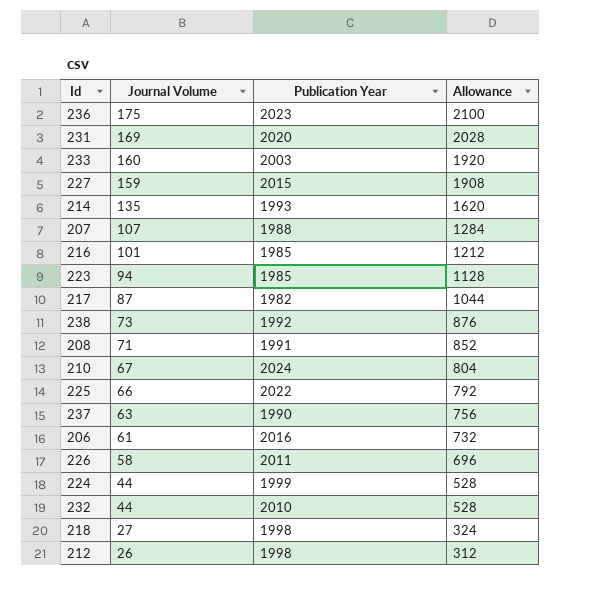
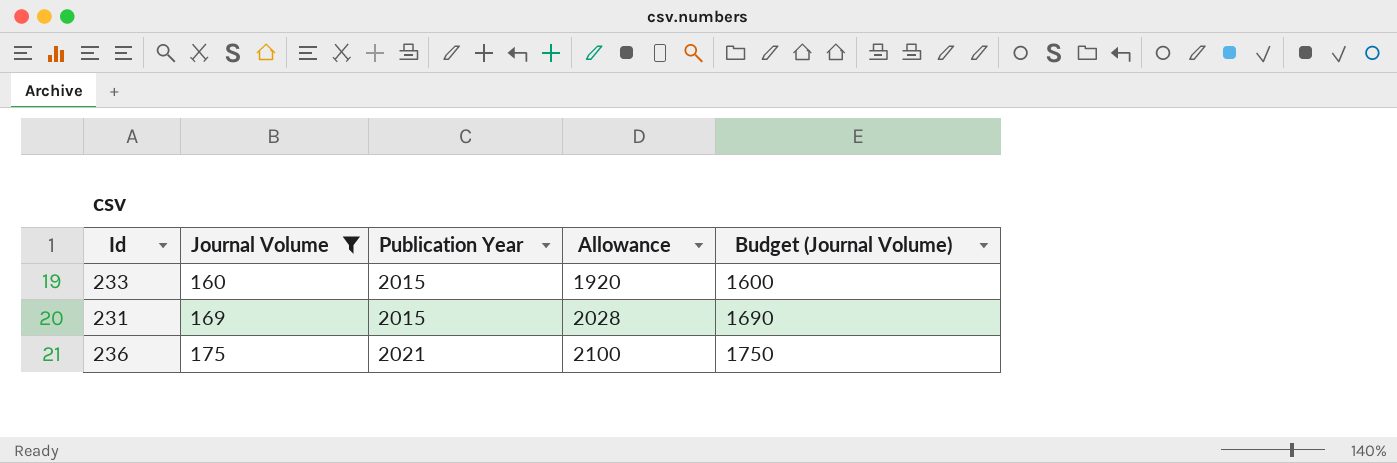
filter: none -> Journal Volume >= 160
row order: Journal Volume descending -> Journal Volume ascending
column Budget (Journal Volume) | formula: none -> [Journal Volume] * 10
233 | Publication Year: 2003 -> 2015
231 | Publication Year: 2020 -> 2015
236 | Publication Year: 2023 -> 2021

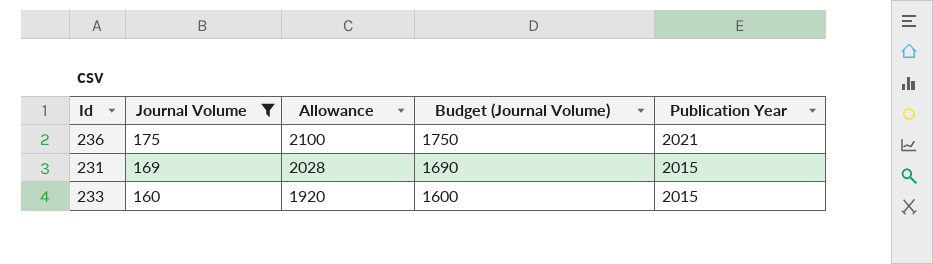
row order: Journal Volume ascending -> Journal Volume descending
column Publication Year | position: 3 -> 5

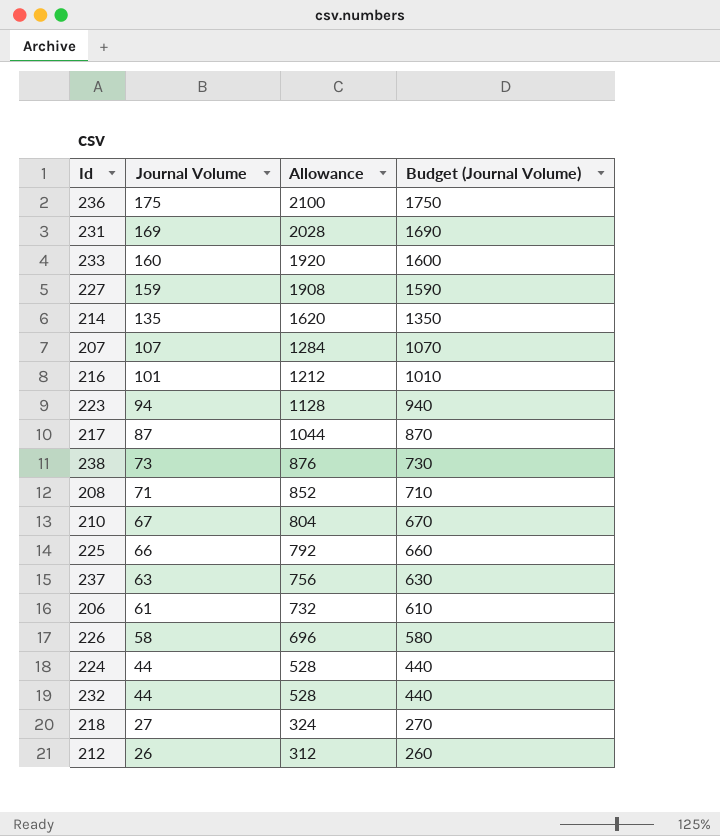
filter: Journal Volume >= 160 -> none
column Publication Year | position: 5 -> none

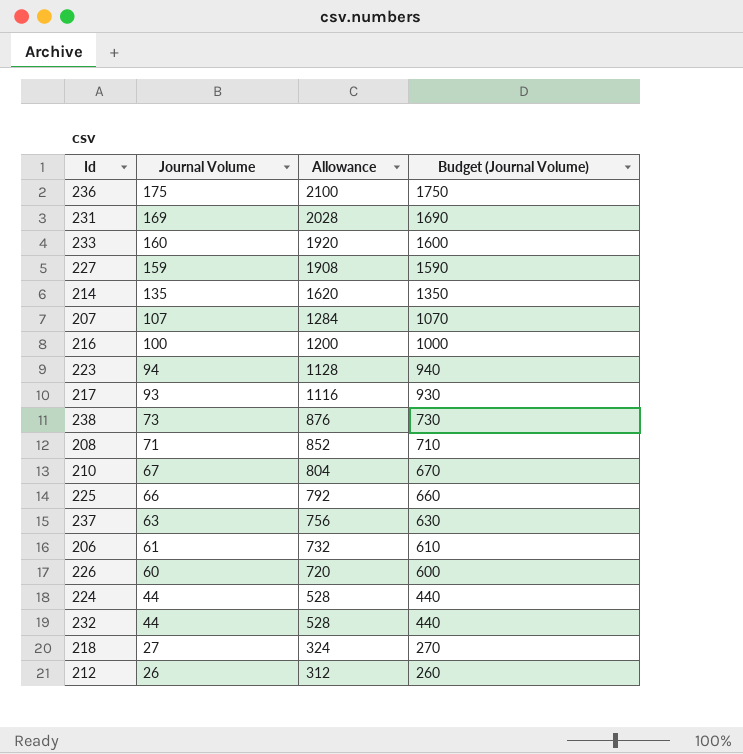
216 | Journal Volume: 101 -> 100
216 | Allowance: 1212 -> 1200
216 | Budget (Journal Volume): 1010 -> 1000
217 | Journal Volume: 87 -> 93
217 | Allowance: 1044 -> 1116
217 | Budget (Journal Volume): 870 -> 930
226 | Journal Volume: 58 -> 60
226 | Allowance: 696 -> 720
226 | Budget (Journal Volume): 580 -> 600

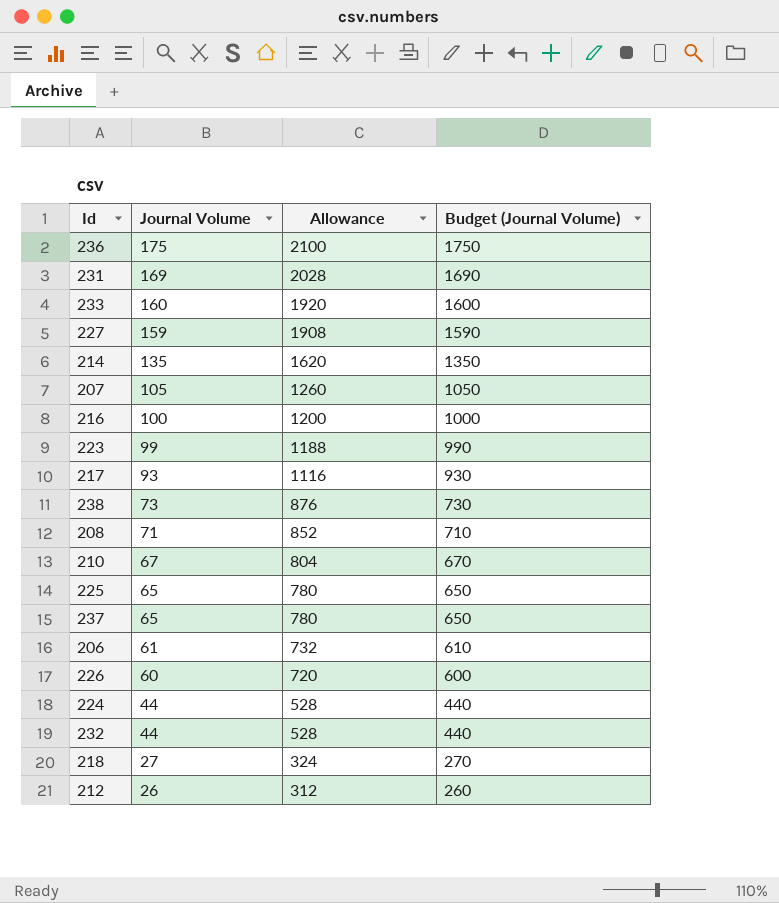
207 | Journal Volume: 107 -> 105
207 | Allowance: 1284 -> 1260
207 | Budget (Journal Volume): 1070 -> 1050
223 | Journal Volume: 94 -> 99
223 | Allowance: 1128 -> 1188
223 | Budget (Journal Volume): 940 -> 990
225 | Journal Volume: 66 -> 65
225 | Allowance: 792 -> 780
225 | Budget (Journal Volume): 660 -> 650
237 | Journal Volume: 63 -> 65
237 | Allowance: 756 -> 780
237 | Budget (Journal Volume): 630 -> 650

